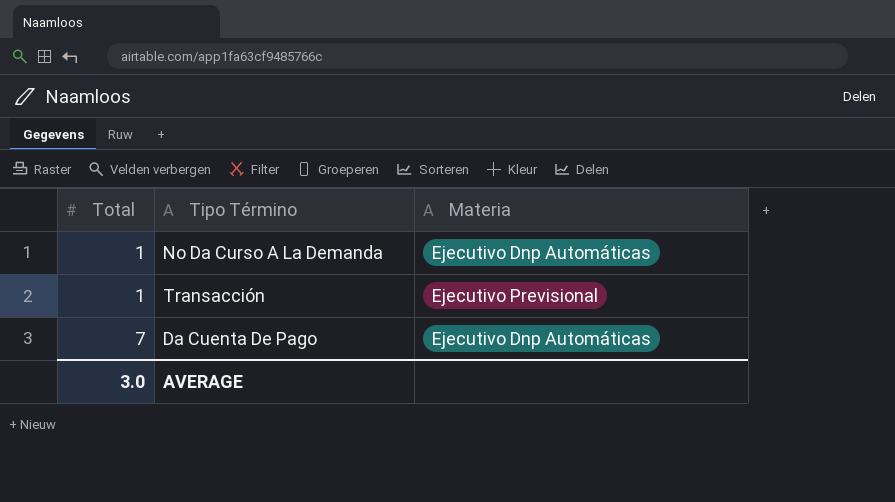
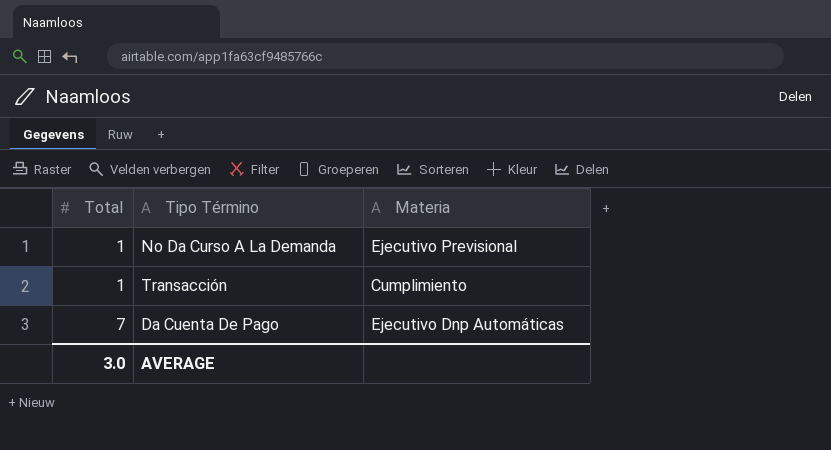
No Da Curso A La Demanda | Materia: Ejecutivo Dnp Automáticas -> Ejecutivo Previsional
Transacción | Materia: Ejecutivo Previsional -> Cumplimiento

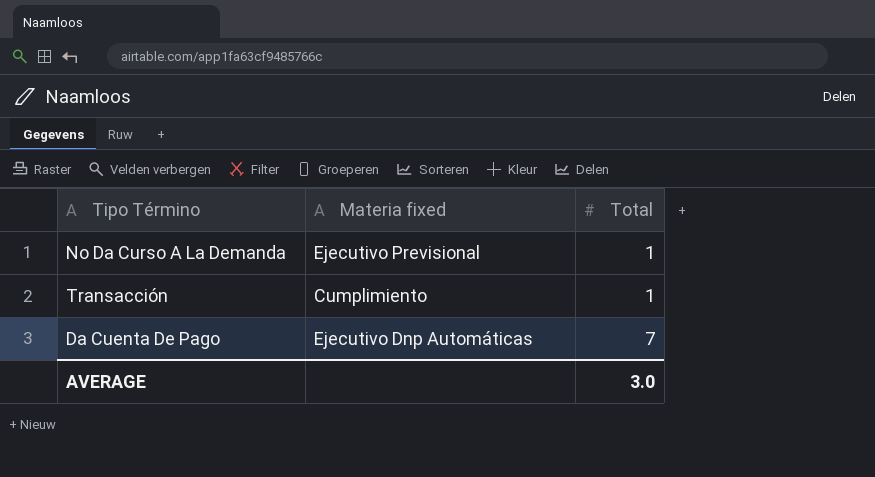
column name: Materia -> Materia fixed
column Total | position: 1 -> 3

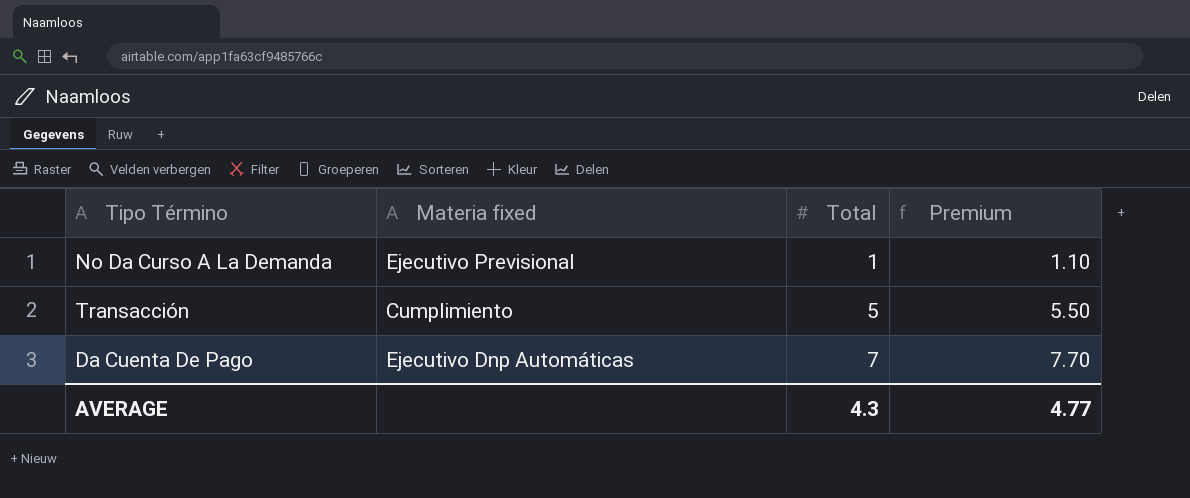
column Premium | formula: none -> [Total] * 1.1
Transacción | Total: 1 -> 5
AVERAGE | Total: 3.0 -> 4.3

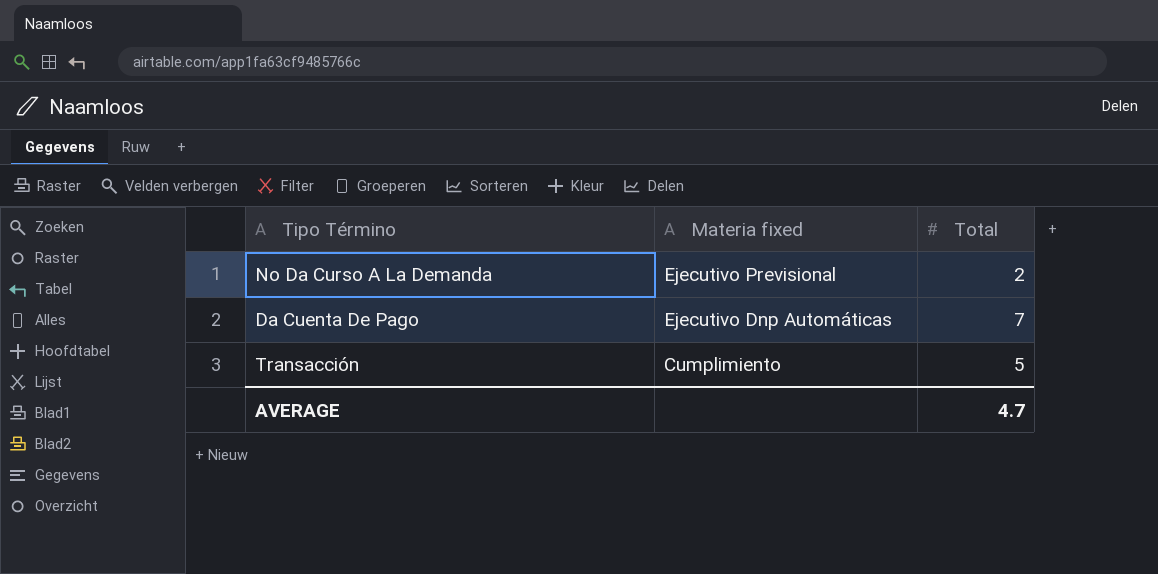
row order: Total ascending -> Materia fixed descending
column Premium | formula: [Total] * 1.1 -> none
No Da Curso A La Demanda | Total: 1 -> 2
AVERAGE | Total: 4.3 -> 4.7

